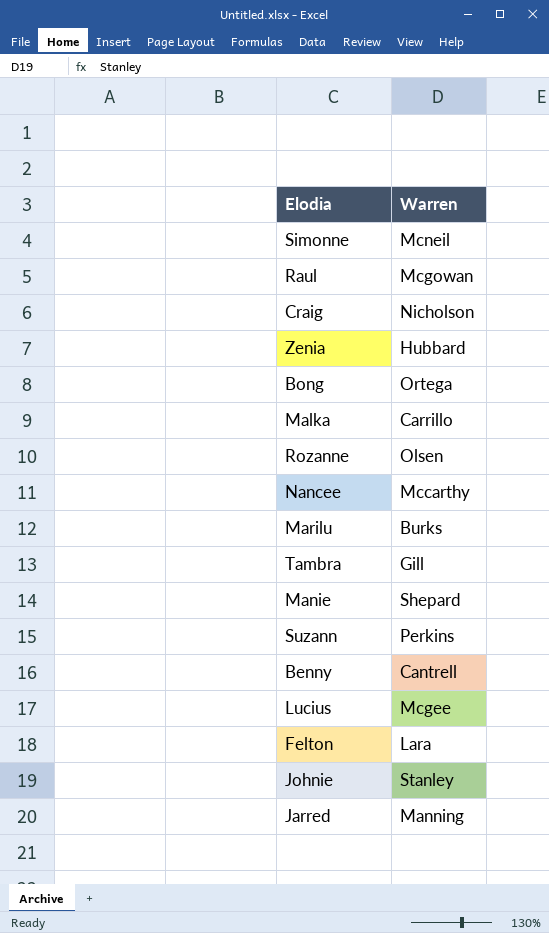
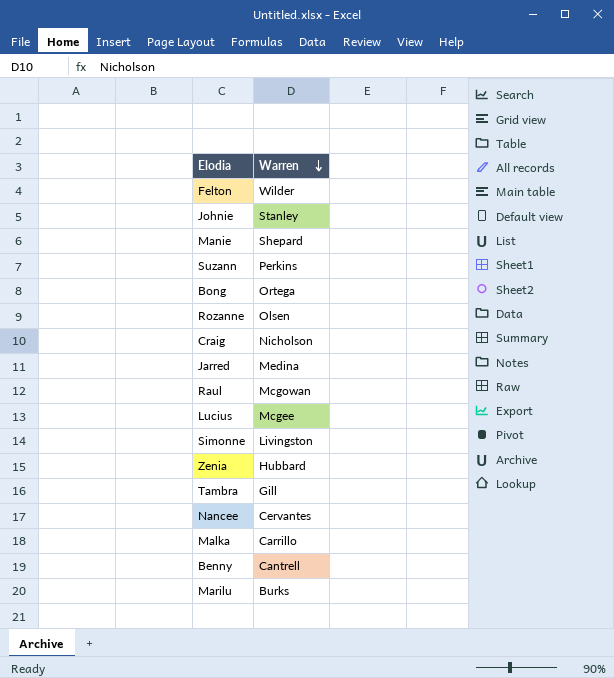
row order: none -> Warren descending
Felton | Warren: Lara -> Wilder
Jarred | Warren: Manning -> Medina
Simonne | Warren: Mcneil -> Livingston
Nancee | Warren: Mccarthy -> Cervantes

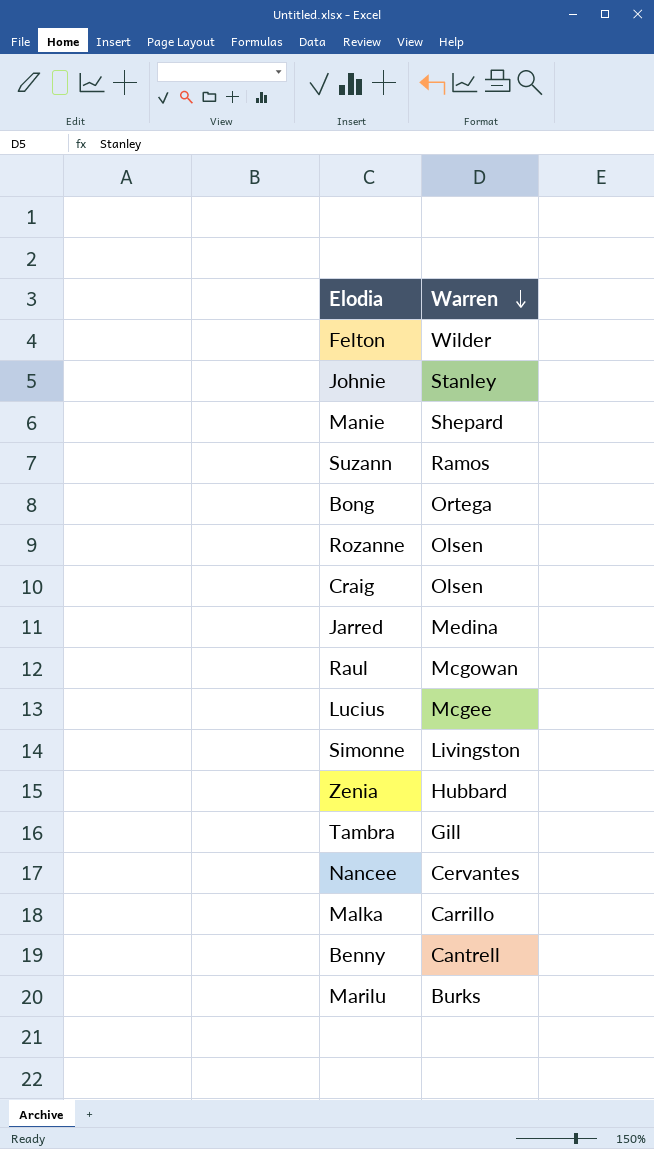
Suzann | Warren: Perkins -> Ramos
Craig | Warren: Nicholson -> Olsen

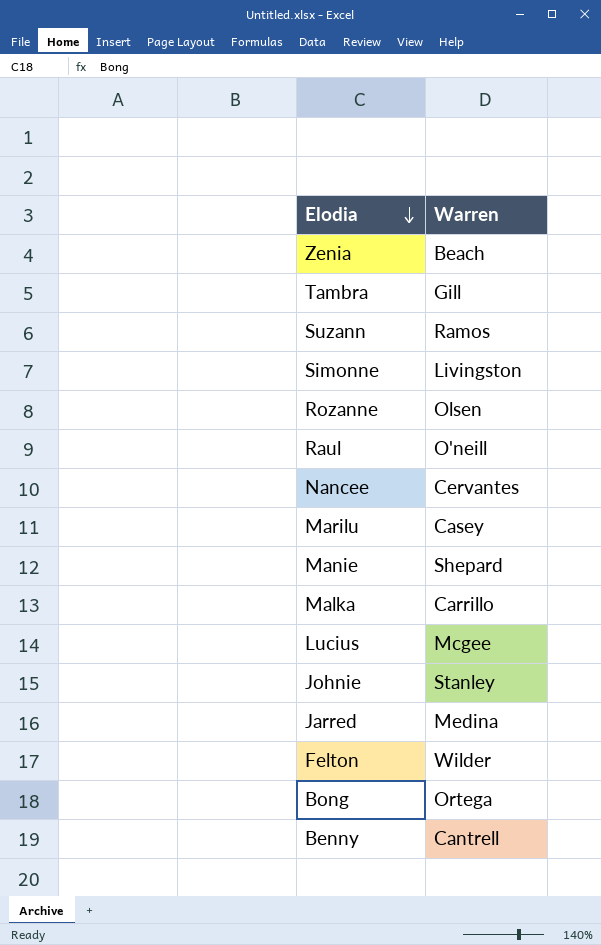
row order: Warren descending -> Elodia descending
row Craig: Olsen -> none
Zenia | Warren: Hubbard -> Beach
Raul | Warren: Mcgowan -> O'neill
Marilu | Warren: Burks -> Casey

